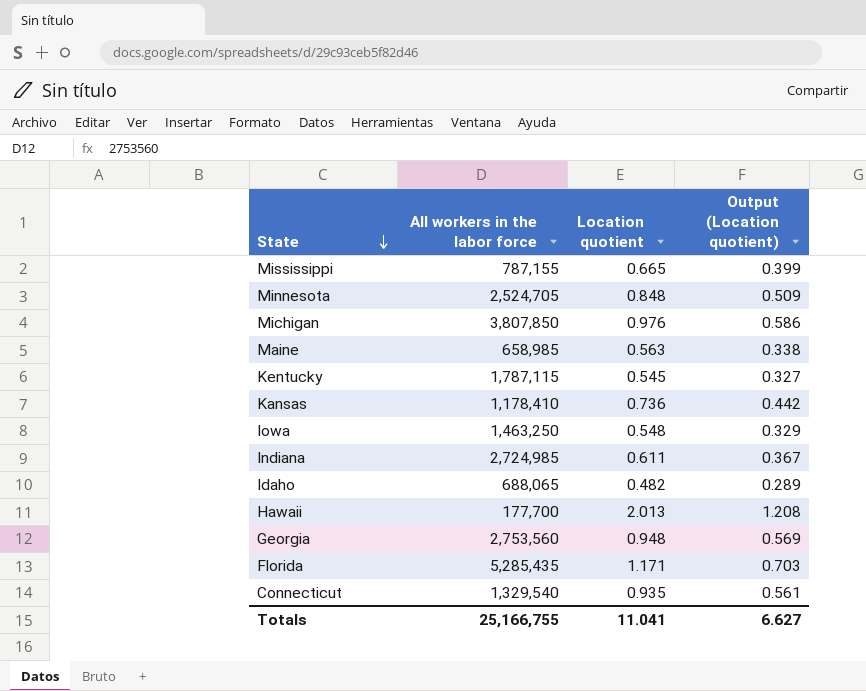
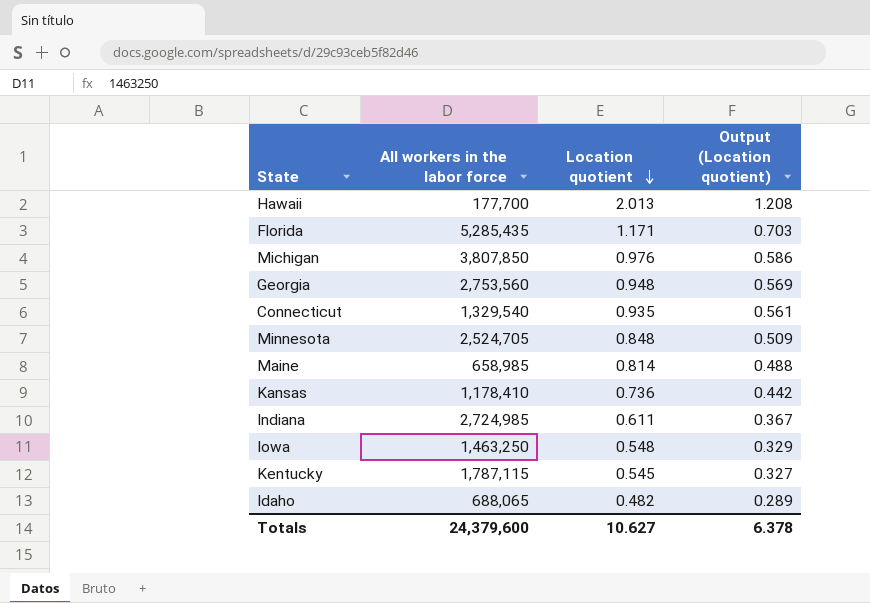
row order: State descending -> Location quotient descending
row Mississippi: 787,155 | 0.665 | 0.399 -> none
Maine | Location quotient: 0.563 -> 0.814
Maine | Output (Location quotient): 0.338 -> 0.488
Totals | All workers in the labor force: 25,166,755 -> 24,379,600
Totals | Location quotient: 11.041 -> 10.627
Totals | Output (Location quotient): 6.627 -> 6.378

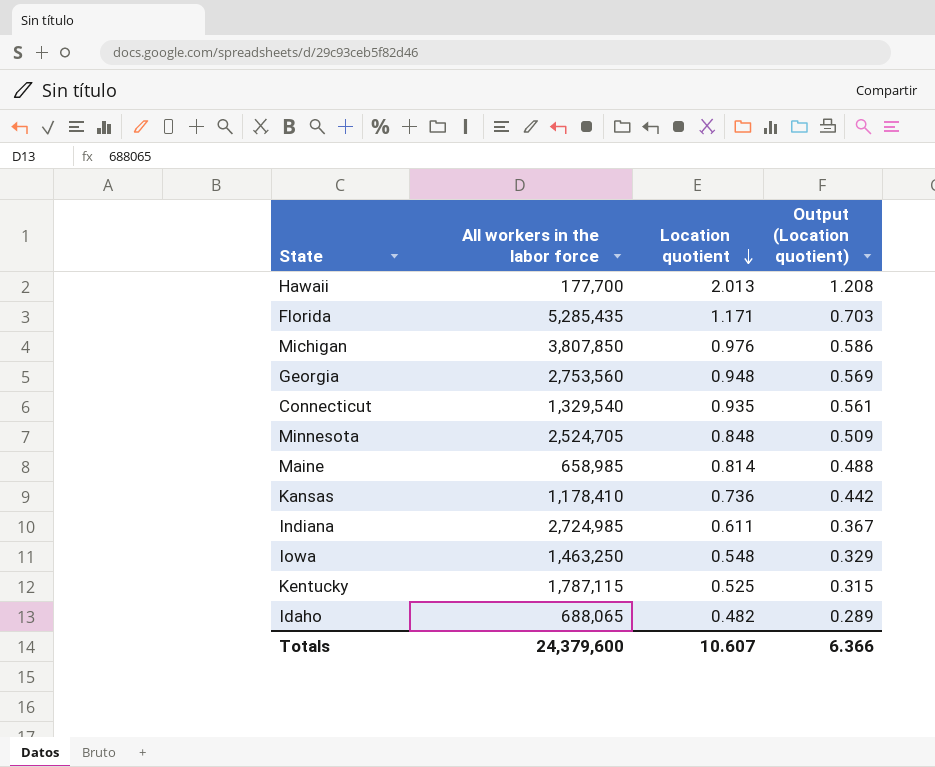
Kentucky | Location quotient: 0.545 -> 0.525
Kentucky | Output (Location quotient): 0.327 -> 0.315
Totals | Location quotient: 10.627 -> 10.607
Totals | Output (Location quotient): 6.378 -> 6.366

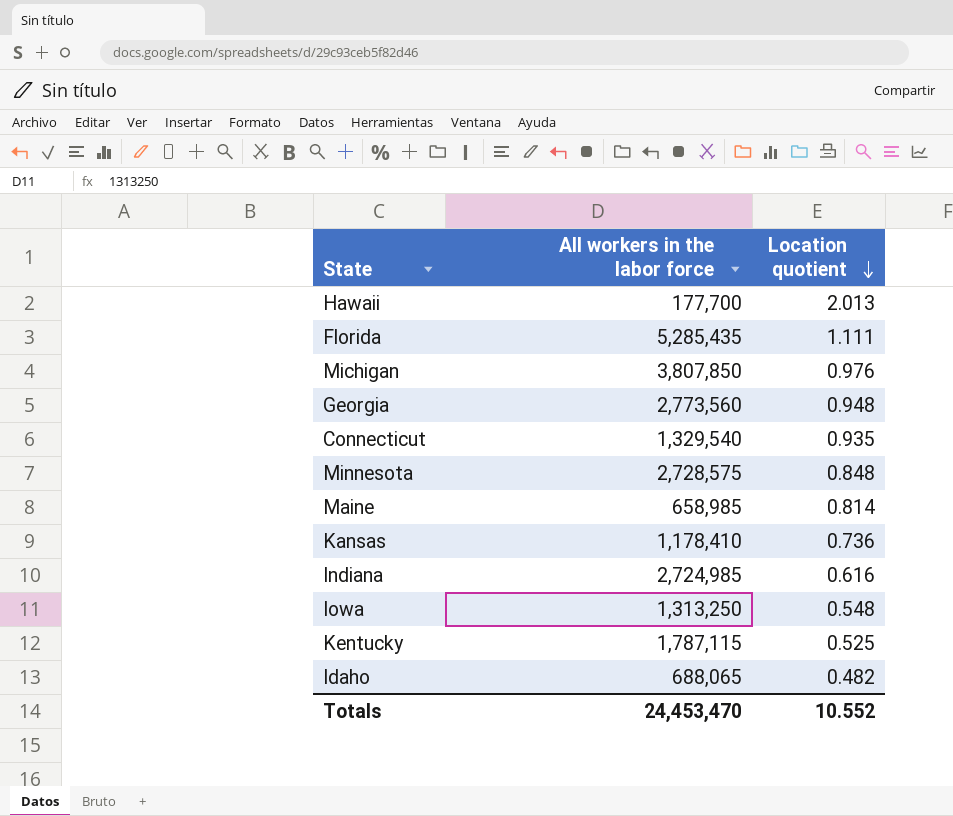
column Output (Location quotient) | formula: [Location quotient] * 0.6 -> none
Florida | Location quotient: 1.171 -> 1.111
Georgia | All workers in the labor force: 2,753,560 -> 2,773,560
Minnesota | All workers in the labor force: 2,524,705 -> 2,728,575
Indiana | Location quotient: 0.611 -> 0.616
Iowa | All workers in the labor force: 1,463,250 -> 1,313,250
Totals | All workers in the labor force: 24,379,600 -> 24,453,470
Totals | Location quotient: 10.607 -> 10.552

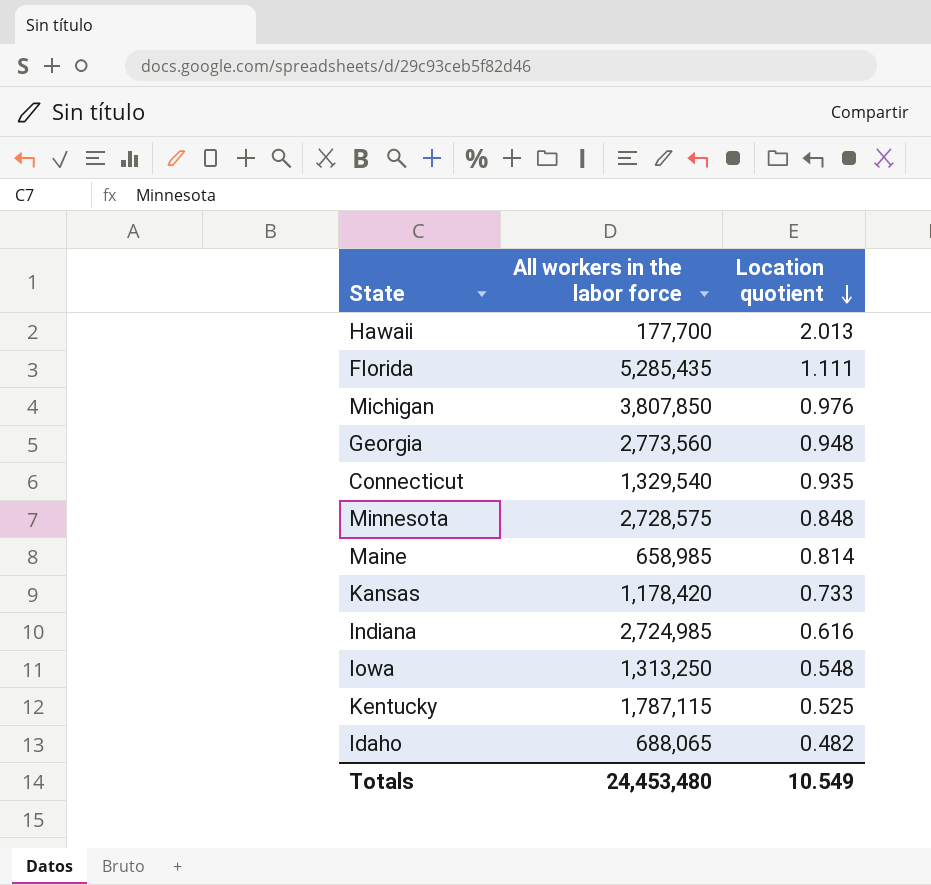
Kansas | All workers in the labor force: 1,178,410 -> 1,178,420
Kansas | Location quotient: 0.736 -> 0.733
Totals | All workers in the labor force: 24,453,470 -> 24,453,480
Totals | Location quotient: 10.552 -> 10.549

